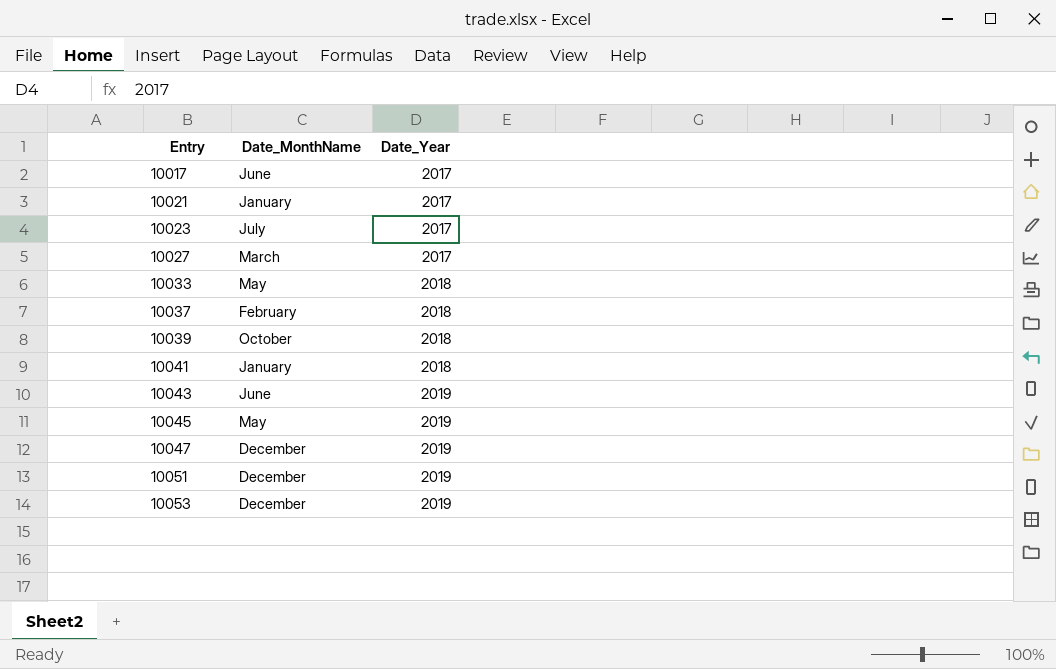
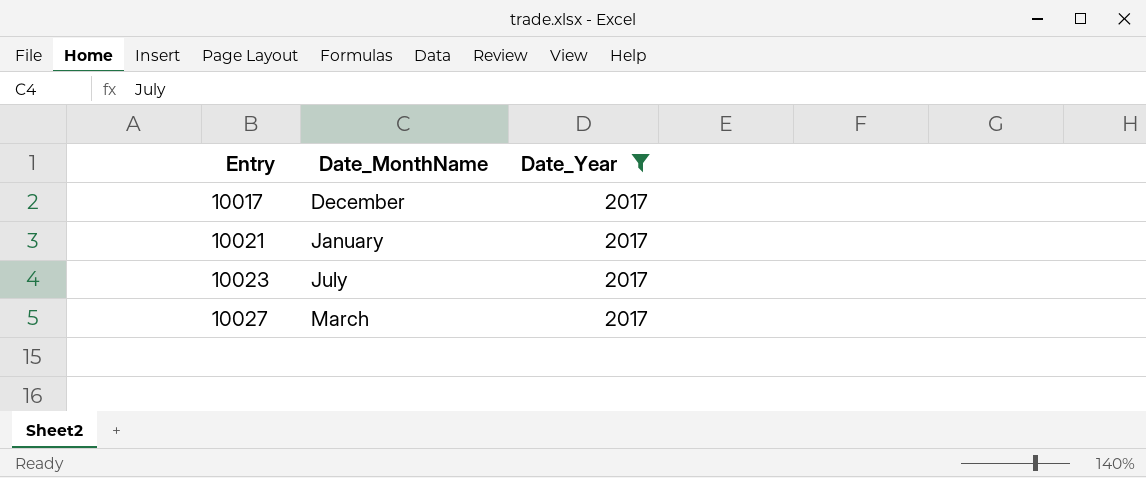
filter: none -> Date_Year = 2017
10017 | Date_MonthName: June -> December

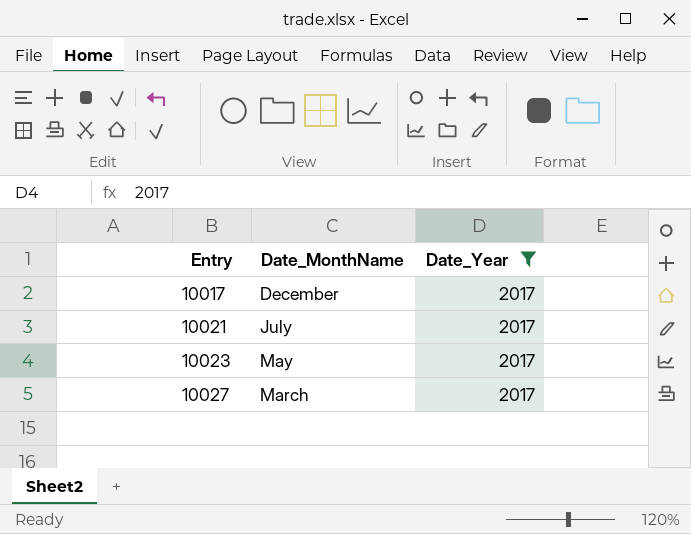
10021 | Date_MonthName: January -> July
10023 | Date_MonthName: July -> May

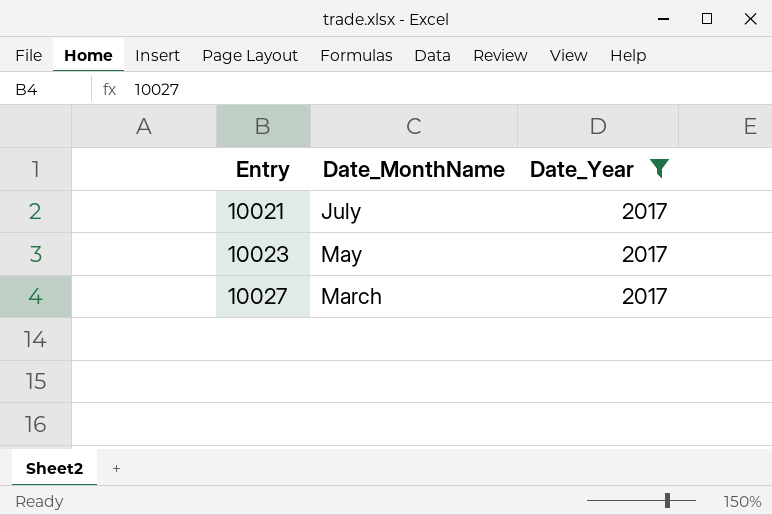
row 10017: December | 2017 -> none

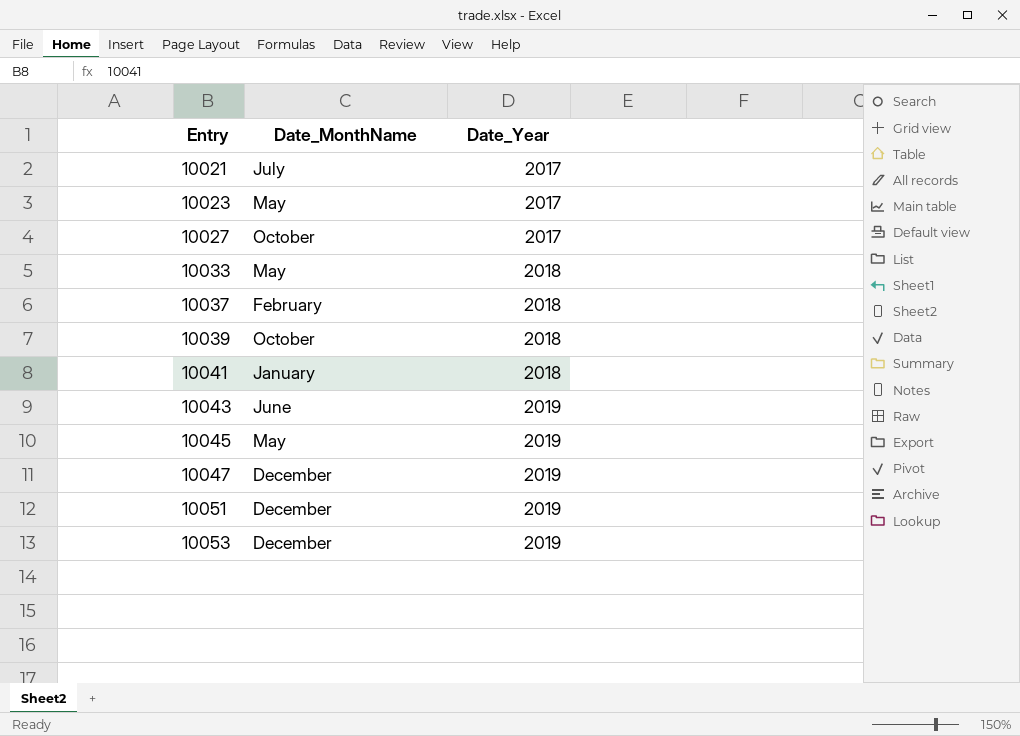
filter: Date_Year = 2017 -> none
10027 | Date_MonthName: March -> October

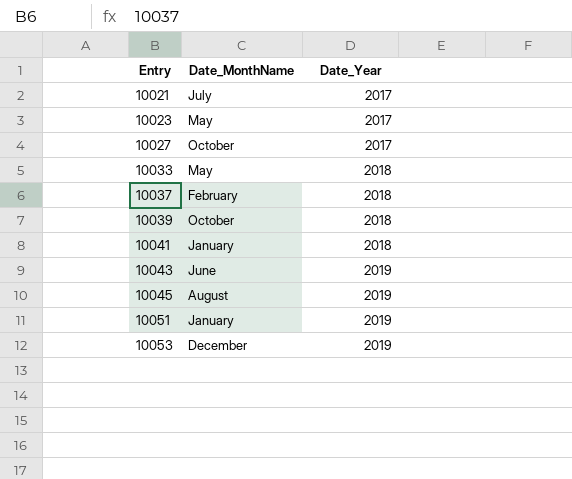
row 10047: December | 2019 -> none
10045 | Date_MonthName: May -> August
10051 | Date_MonthName: December -> January

